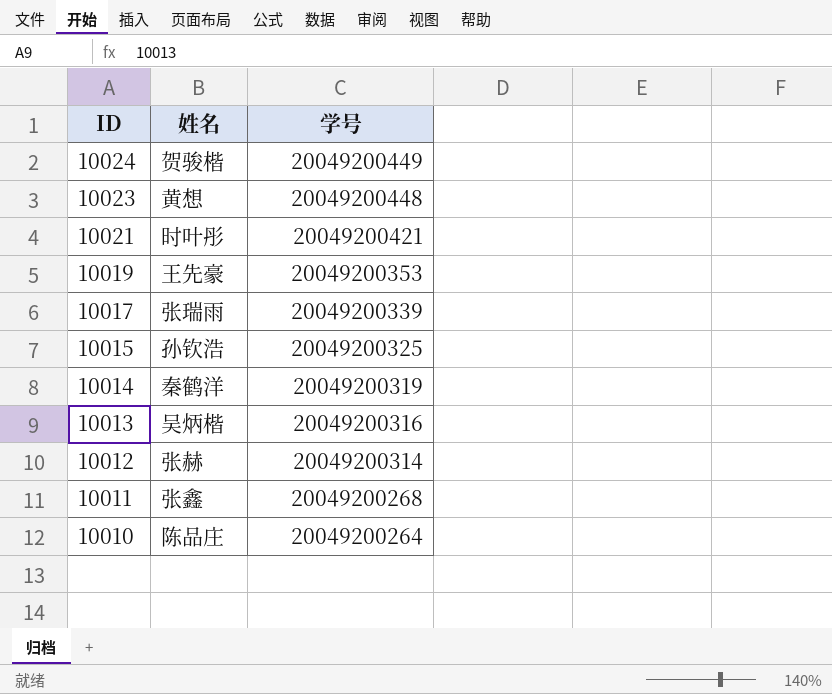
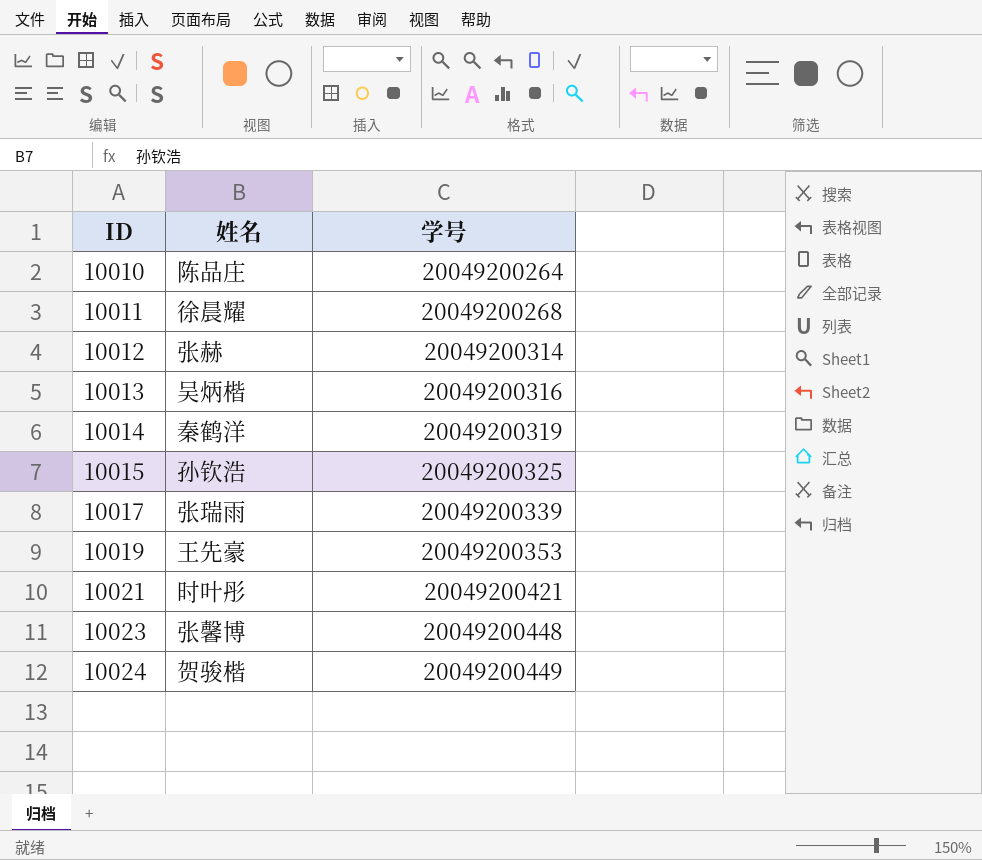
row order: ID descending -> ID ascending
10011 | 姓名: 张鑫 -> 徐晨耀
10023 | 姓名: 黄想 -> 张馨博

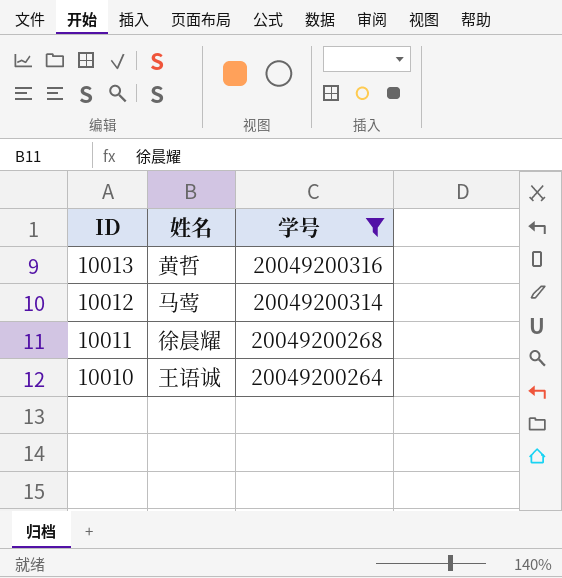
filter: none -> 学号 <= 20049200316
row order: ID ascending -> ID descending
10013 | 姓名: 吴炳楷 -> 黄哲
10012 | 姓名: 张赫 -> 马莺
10010 | 姓名: 陈品庄 -> 王语诚

